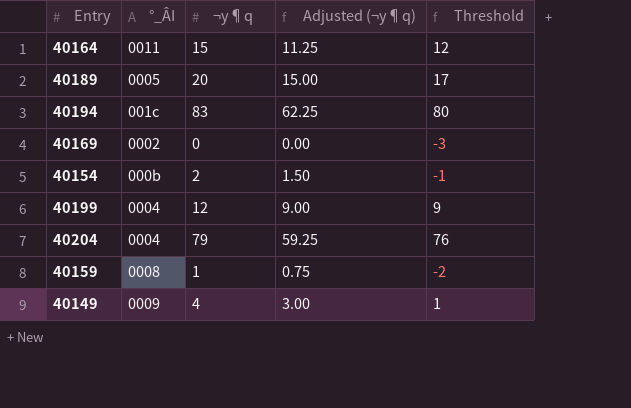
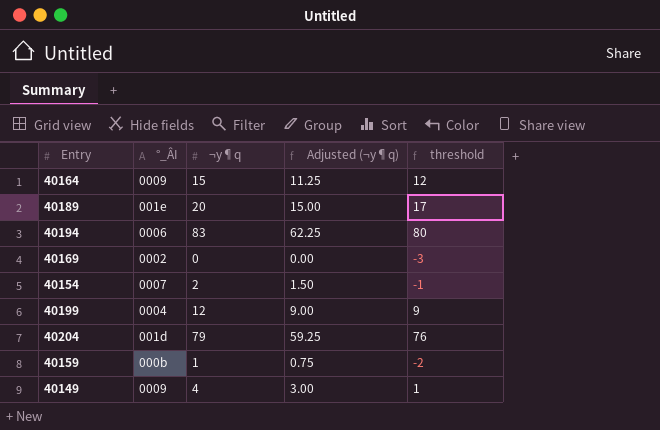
column name: Threshold -> threshold
40164 | °_ÂI: 0011 -> 0009
40189 | °_ÂI: 0005 -> 001e
40194 | °_ÂI: 001c -> 0006
40154 | °_ÂI: 000b -> 0007
40204 | °_ÂI: 0004 -> 001d
40159 | °_ÂI: 0008 -> 000b

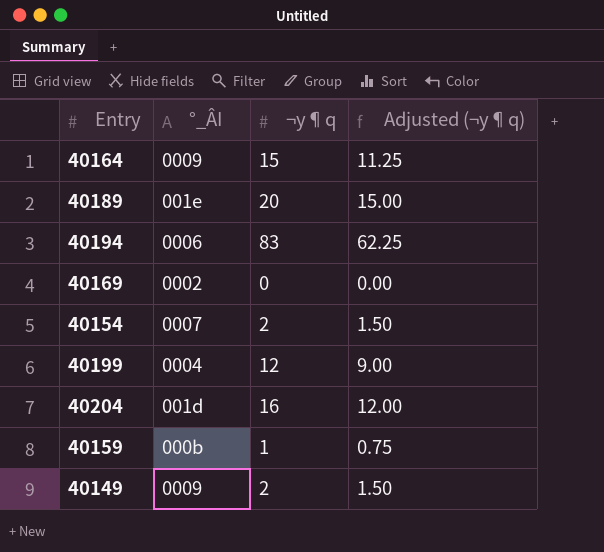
column threshold | formula: [¬y¶q] - 3 -> none
40204 | ¬y¶q: 79 -> 16
40204 | Adjusted (¬y¶q): 59.25 -> 12.00
40149 | ¬y¶q: 4 -> 2
40149 | Adjusted (¬y¶q): 3.00 -> 1.50

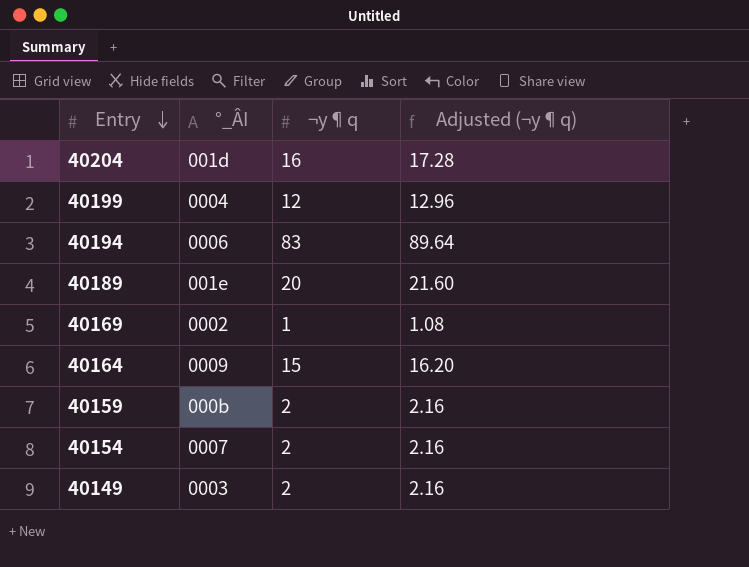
row order: none -> Entry descending
column Adjusted (¬y¶q) | formula: [¬y¶q] * 0.75 -> [¬y¶q] * 1.08
40169 | ¬y¶q: 0 -> 1
40159 | ¬y¶q: 1 -> 2
40149 | °_ÂI: 0009 -> 0003

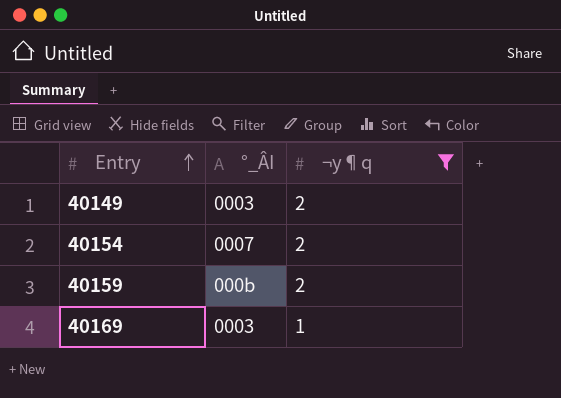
filter: none -> ¬y¶q <= 2
row order: Entry descending -> Entry ascending
column Adjusted (¬y¶q) | formula: [¬y¶q] * 1.08 -> none
40169 | °_ÂI: 0002 -> 0003

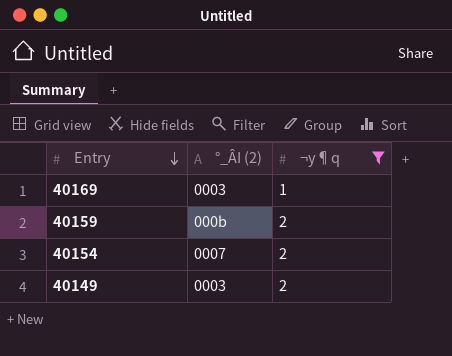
row order: Entry ascending -> Entry descending
column name: °_ÂI -> °_ÂI (2)

